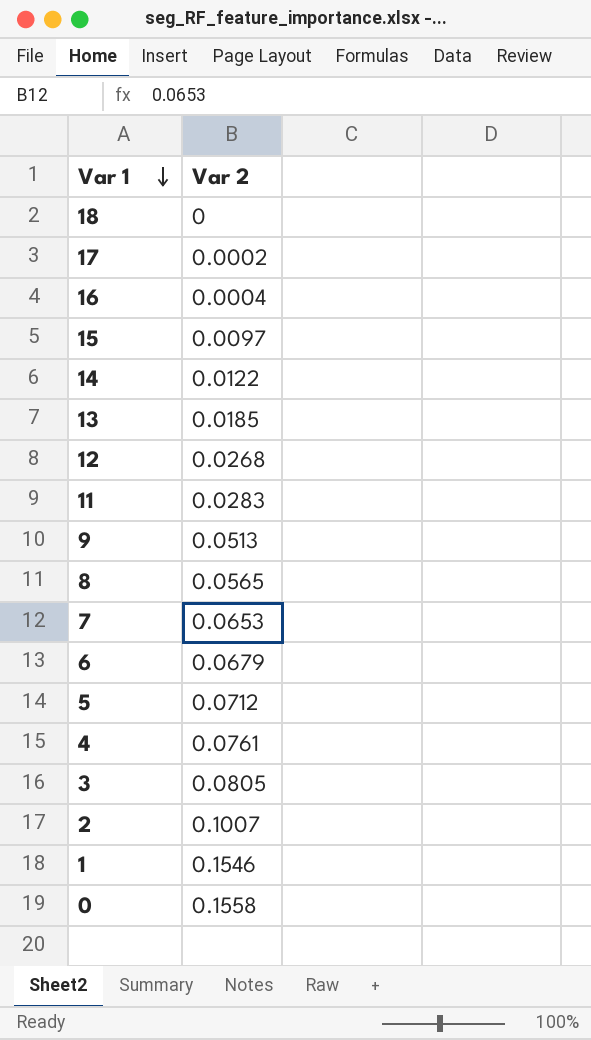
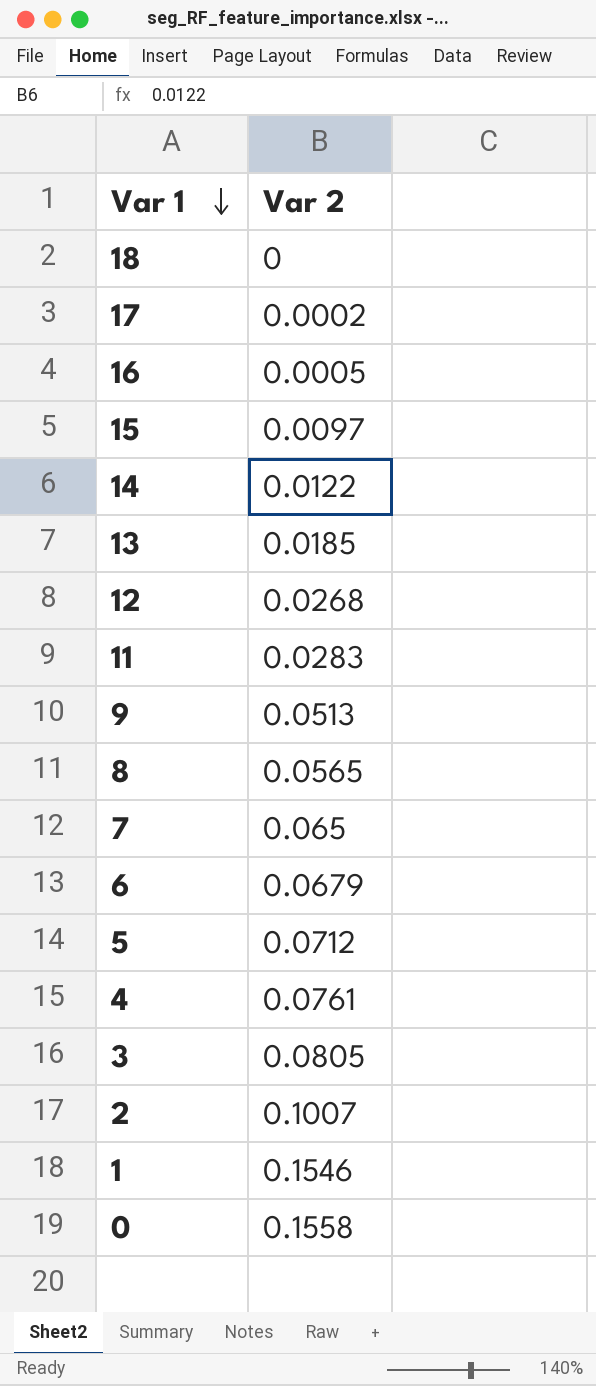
16 | Var 2: 0.0004 -> 0.0005
7 | Var 2: 0.0653 -> 0.065

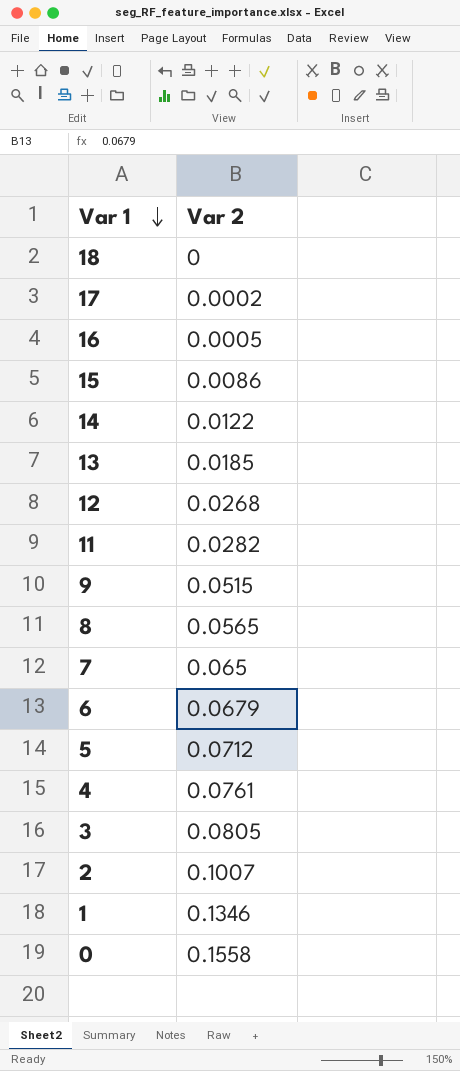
15 | Var 2: 0.0097 -> 0.0086
11 | Var 2: 0.0283 -> 0.0282
9 | Var 2: 0.0513 -> 0.0515
1 | Var 2: 0.1546 -> 0.1346

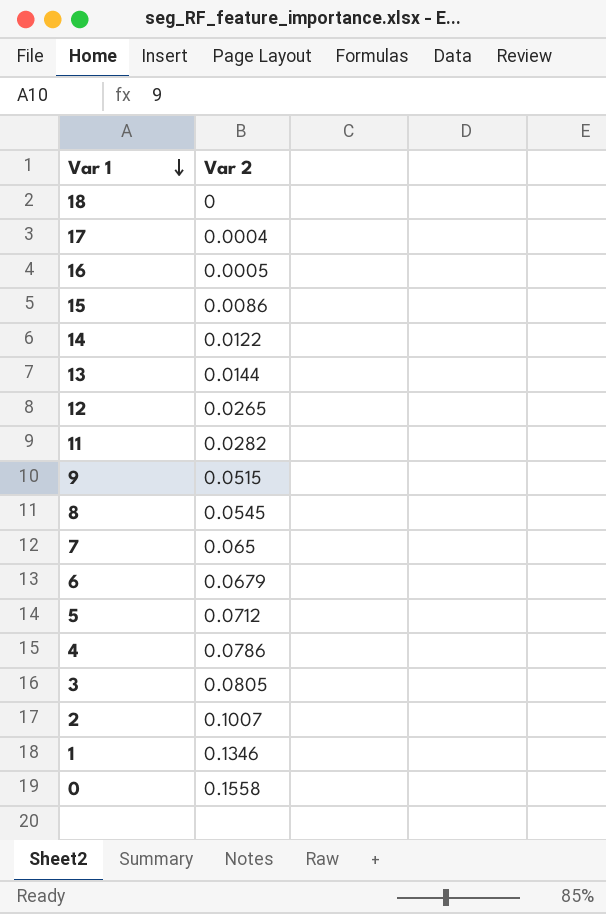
17 | Var 2: 0.0002 -> 0.0004
13 | Var 2: 0.0185 -> 0.0144
12 | Var 2: 0.0268 -> 0.0265
8 | Var 2: 0.0565 -> 0.0545
4 | Var 2: 0.0761 -> 0.0786

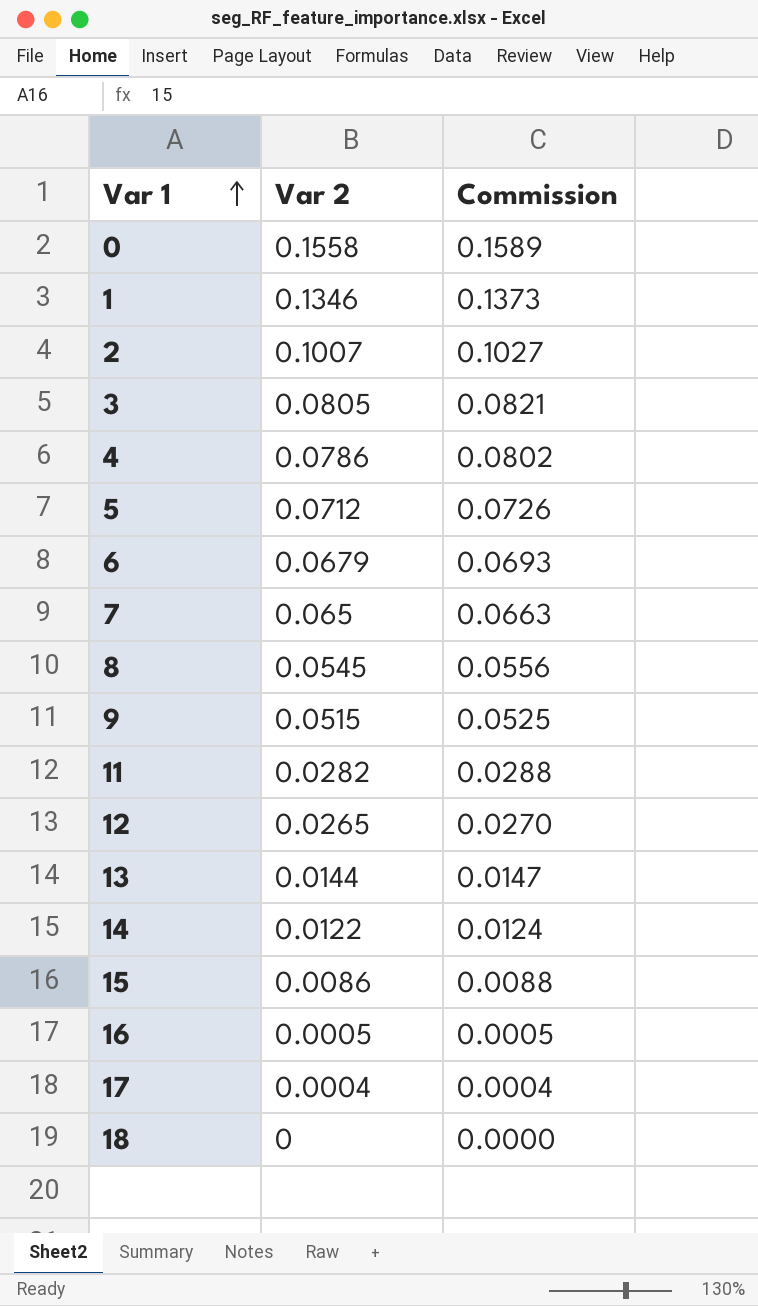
row order: Var 1 descending -> Var 1 ascending
column Commission | formula: none -> [Var 2] * 1.02

